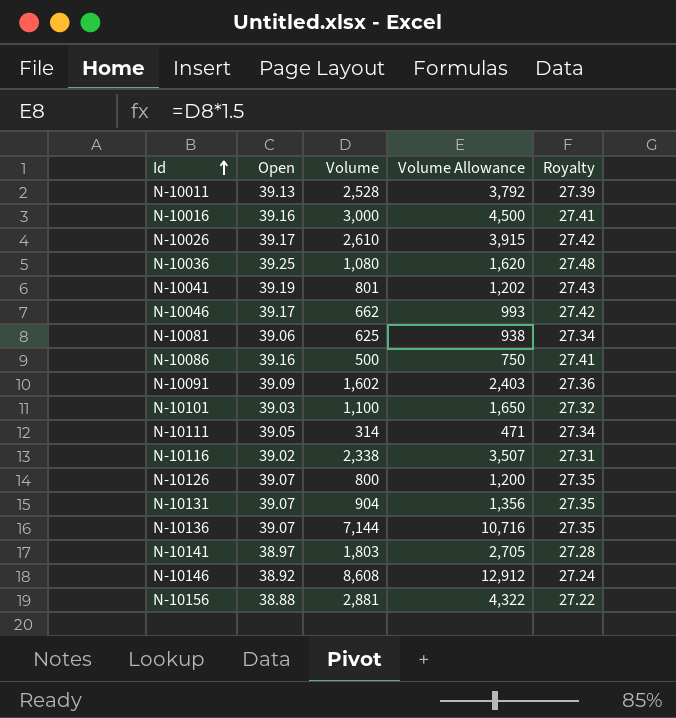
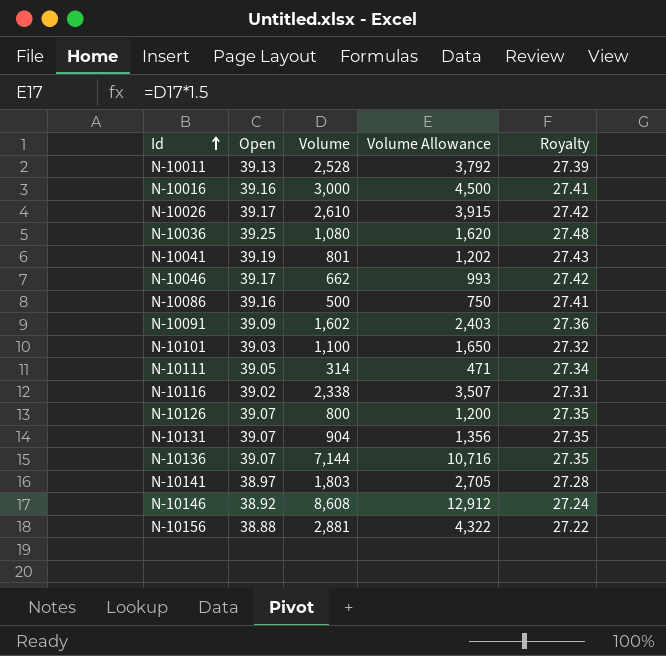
row N-10081: 39.06 | 625 | 938 | 27.34 -> none

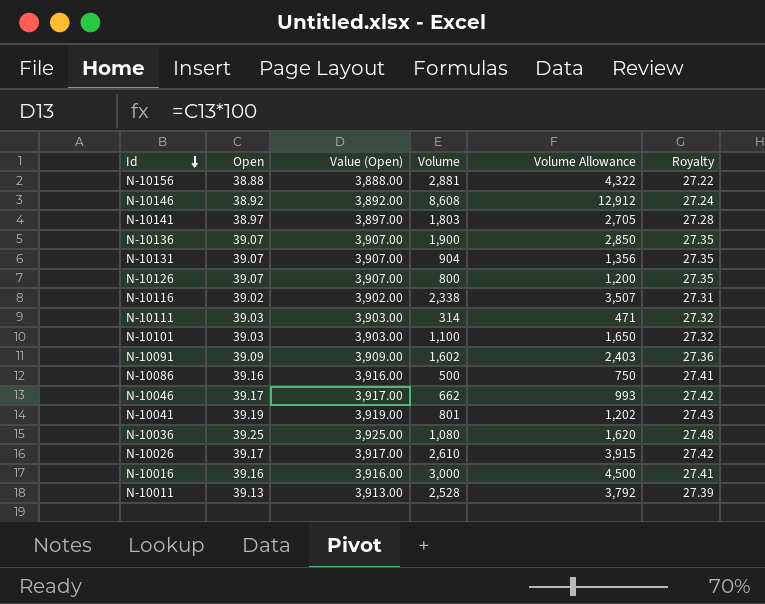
row order: Id ascending -> Id descending
column Value (Open) | formula: none -> [Open] * 100
N-10136 | Volume: 7,144 -> 1,900
N-10136 | Volume Allowance: 10,716 -> 2,850
N-10111 | Open: 39.05 -> 39.03
N-10111 | Royalty: 27.34 -> 27.32

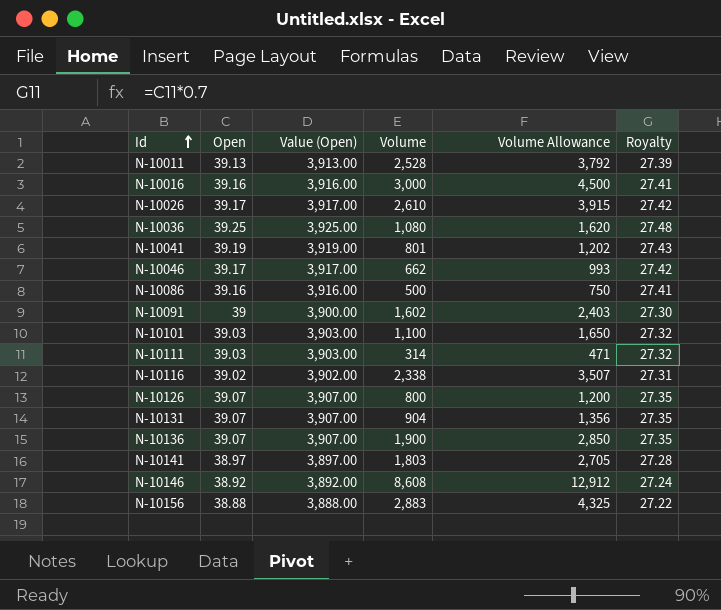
row order: Id descending -> Id ascending
N-10091 | Open: 39.09 -> 39
N-10091 | Value (Open): 3,909.00 -> 3,900.00
N-10091 | Royalty: 27.36 -> 27.30
N-10156 | Volume: 2,881 -> 2,883
N-10156 | Volume Allowance: 4,322 -> 4,325

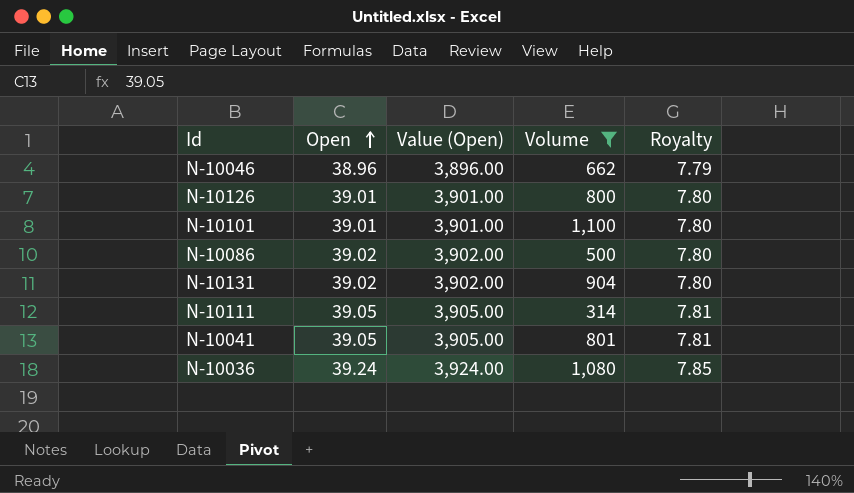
filter: none -> Volume <= 1,100
row order: Id ascending -> Open ascending
column Volume Allowance | formula: [Volume] * 1.5 -> none
column Royalty | formula: [Open] * 0.7 -> [Open] * 0.2
N-10046 | Open: 39.17 -> 38.96
N-10046 | Value (Open): 3,917.00 -> 3,896.00
N-10126 | Open: 39.07 -> 39.01
N-10126 | Value (Open): 3,907.00 -> 3,901.00
N-10101 | Open: 39.03 -> 39.01
N-10101 | Value (Open): 3,903.00 -> 3,901.00
N-10086 | Open: 39.16 -> 39.02
N-10086 | Value (Open): 3,916.00 -> 3,902.00
N-10131 | Open: 39.07 -> 39.02
N-10131 | Value (Open): 3,907.00 -> 3,902.00
N-10111 | Open: 39.03 -> 39.05
N-10111 | Value (Open): 3,903.00 -> 3,905.00
N-10041 | Open: 39.19 -> 39.05
N-10041 | Value (Open): 3,919.00 -> 3,905.00
N-10036 | Open: 39.25 -> 39.24
N-10036 | Value (Open): 3,925.00 -> 3,924.00

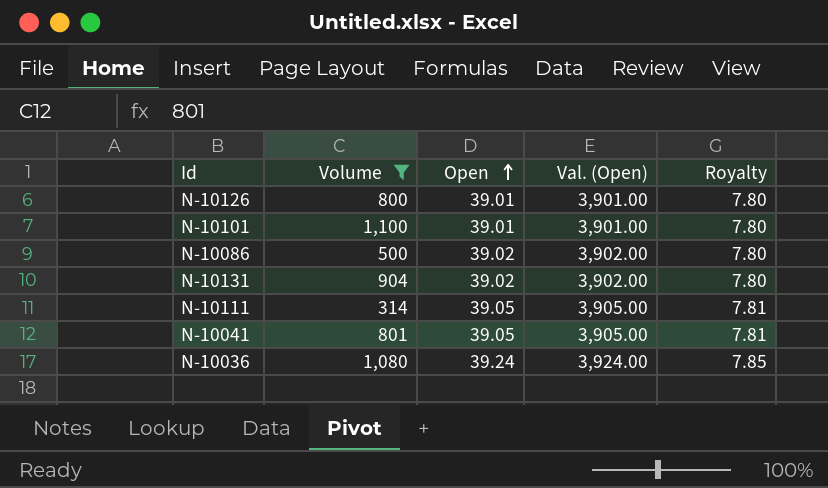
column Volume | position: 4 -> 2
column name: Value (Open) -> Val. (Open)
row N-10046: 38.96 | 3,896.00 | 662 | 7.79 -> none

